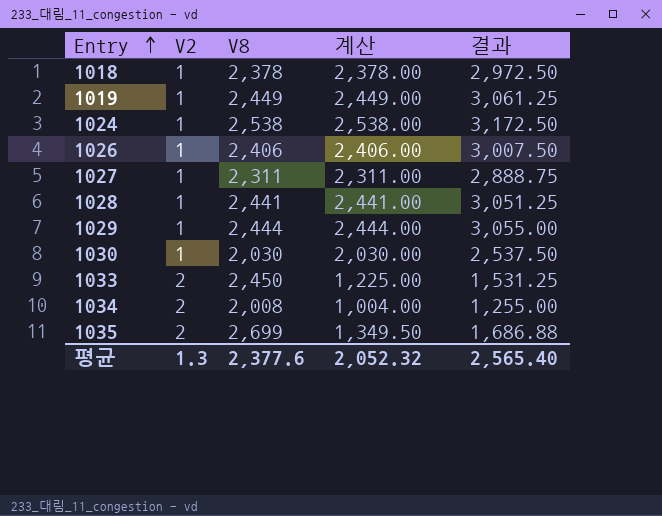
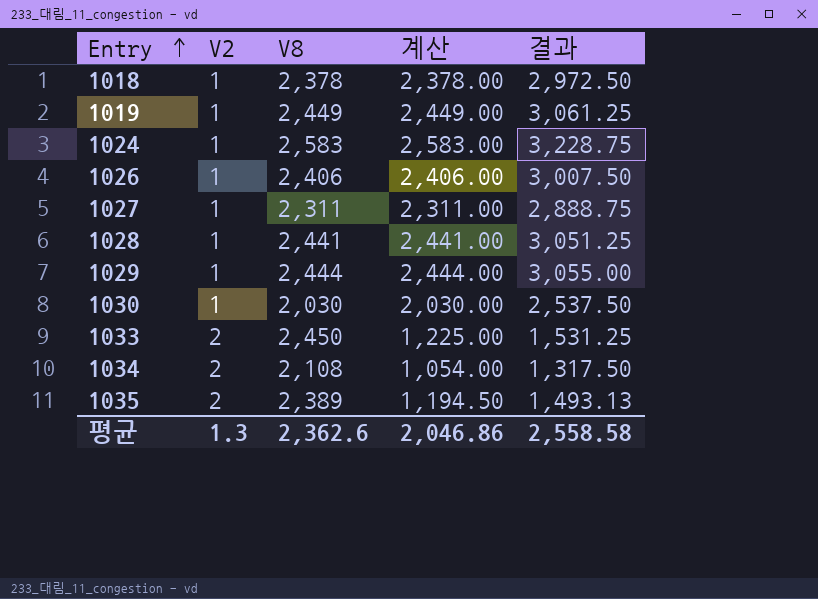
1024 | V8: 2,538 -> 2,583
1024 | 계산: 2,538.00 -> 2,583.00
1024 | 결과: 3,172.50 -> 3,228.75
1034 | V8: 2,008 -> 2,108
1034 | 계산: 1,004.00 -> 1,054.00
1034 | 결과: 1,255.00 -> 1,317.50
1035 | V8: 2,699 -> 2,389
1035 | 계산: 1,349.50 -> 1,194.50
1035 | 결과: 1,686.88 -> 1,493.13
평균 | V8: 2,377.6 -> 2,362.6
평균 | 계산: 2,052.32 -> 2,046.86
평균 | 결과: 2,565.40 -> 2,558.58

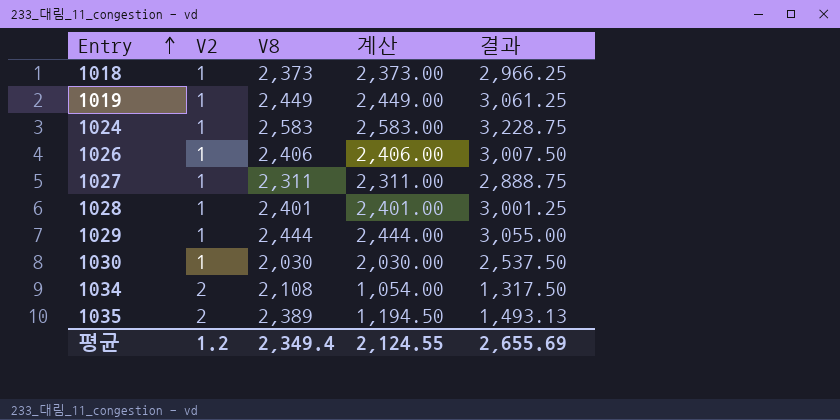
row 1033: 2 | 2,450 | 1,225.00 | 1,531.25 -> none
1018 | V8: 2,378 -> 2,373
1018 | 계산: 2,378.00 -> 2,373.00
1018 | 결과: 2,972.50 -> 2,966.25
1028 | V8: 2,441 -> 2,401
1028 | 계산: 2,441.00 -> 2,401.00
1028 | 결과: 3,051.25 -> 3,001.25
평균 | V2: 1.3 -> 1.2
평균 | V8: 2,362.6 -> 2,349.4
평균 | 계산: 2,046.86 -> 2,124.55
평균 | 결과: 2,558.58 -> 2,655.69

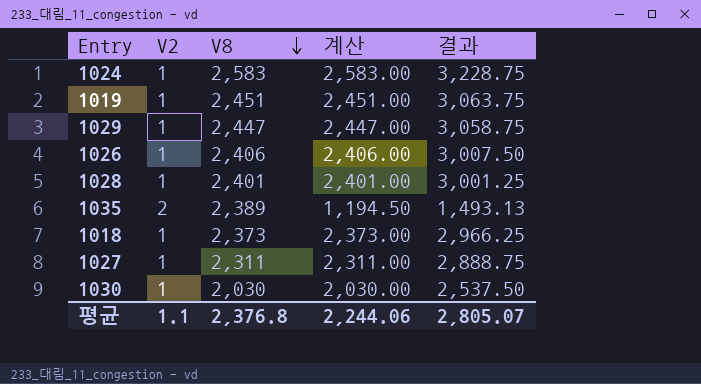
row order: Entry ascending -> V8 descending
row 1034: 2 | 2,108 | 1,054.00 | 1,317.50 -> none
1019 | V8: 2,449 -> 2,451
1019 | 계산: 2,449.00 -> 2,451.00
1019 | 결과: 3,061.25 -> 3,063.75
1029 | V8: 2,444 -> 2,447
1029 | 계산: 2,444.00 -> 2,447.00
1029 | 결과: 3,055.00 -> 3,058.75
평균 | V2: 1.2 -> 1.1
평균 | V8: 2,349.4 -> 2,376.8
평균 | 계산: 2,124.55 -> 2,244.06
평균 | 결과: 2,655.69 -> 2,805.07

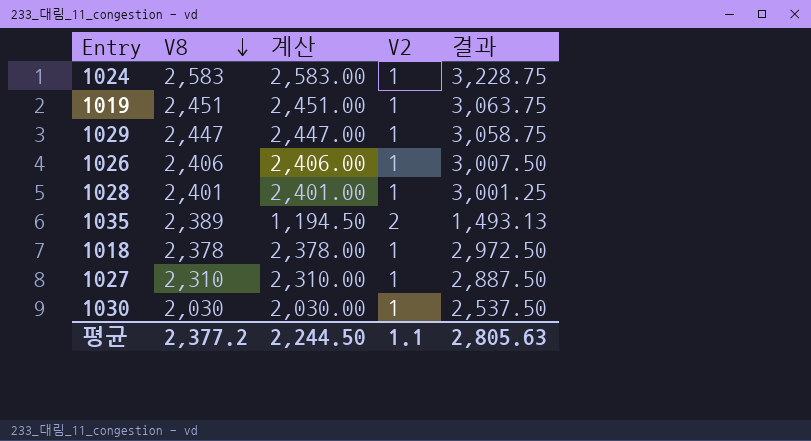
column V2 | position: 2 -> 4
1018 | V8: 2,373 -> 2,378
1018 | 계산: 2,373.00 -> 2,378.00
1018 | 결과: 2,966.25 -> 2,972.50
1027 | V8: 2,311 -> 2,310
1027 | 계산: 2,311.00 -> 2,310.00
1027 | 결과: 2,888.75 -> 2,887.50
평균 | V8: 2,376.8 -> 2,377.2
평균 | 계산: 2,244.06 -> 2,244.50
평균 | 결과: 2,805.07 -> 2,805.63

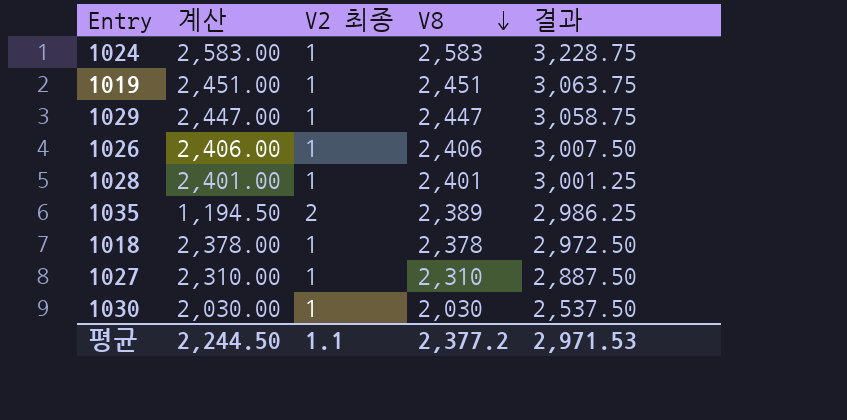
column name: V2 -> V2 최종
column V8 | position: 2 -> 4
column 결과 | formula: [계산] * 1.25 -> [V8] * 1.25
평균 | 결과: 2,805.63 -> 2,971.53

